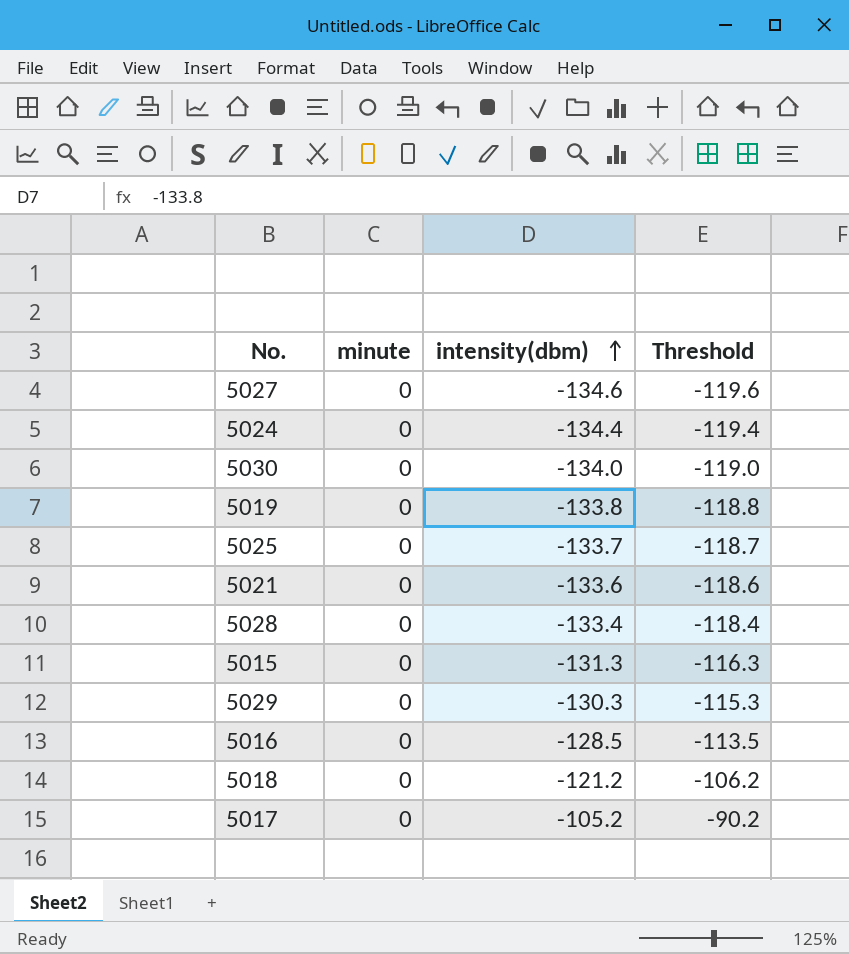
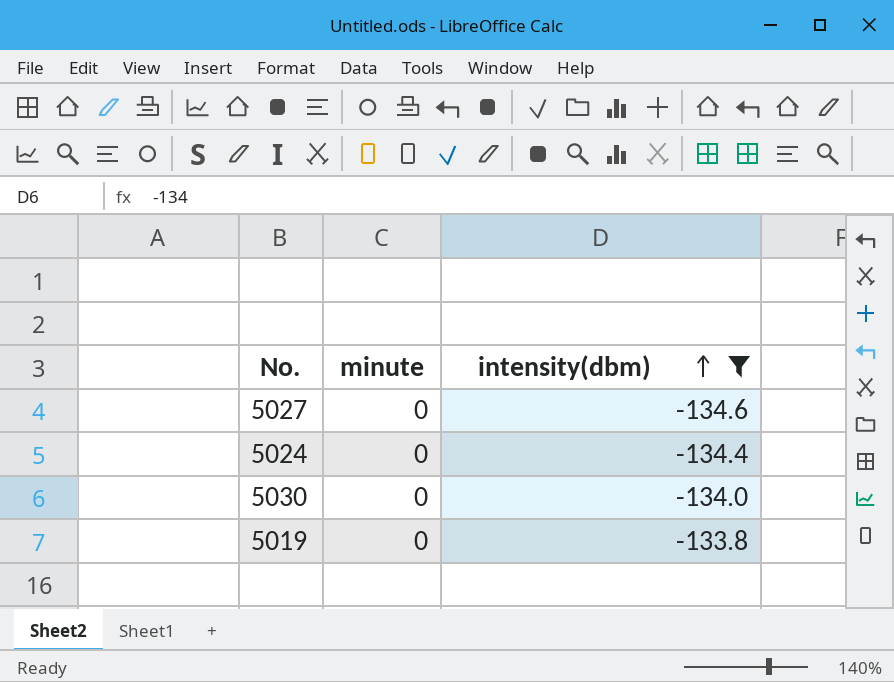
filter: none -> intensity(dbm) <= -133.8
column Threshold | formula: [intensity(dbm)] + 15 -> none

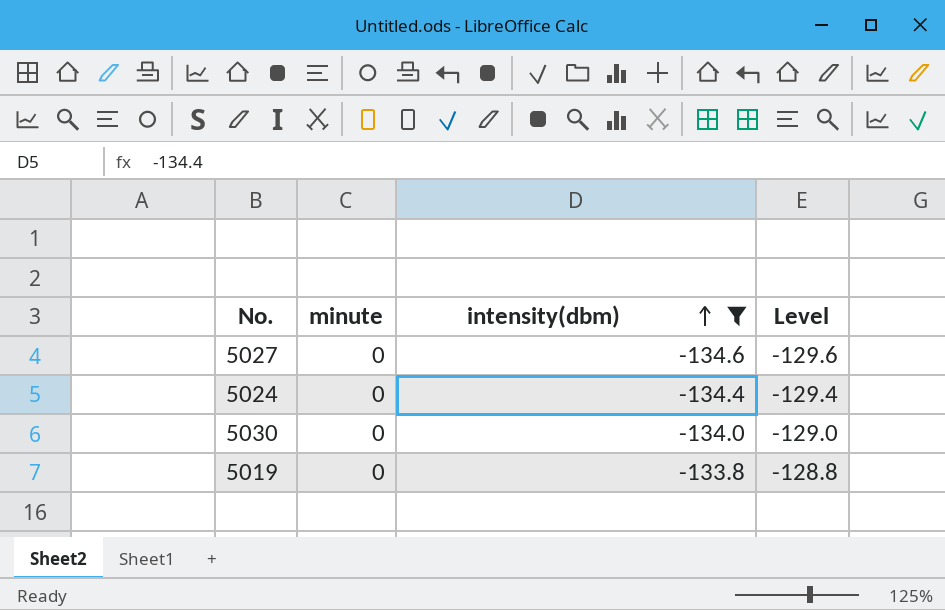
column Level | formula: none -> [intensity(dbm)] + 5

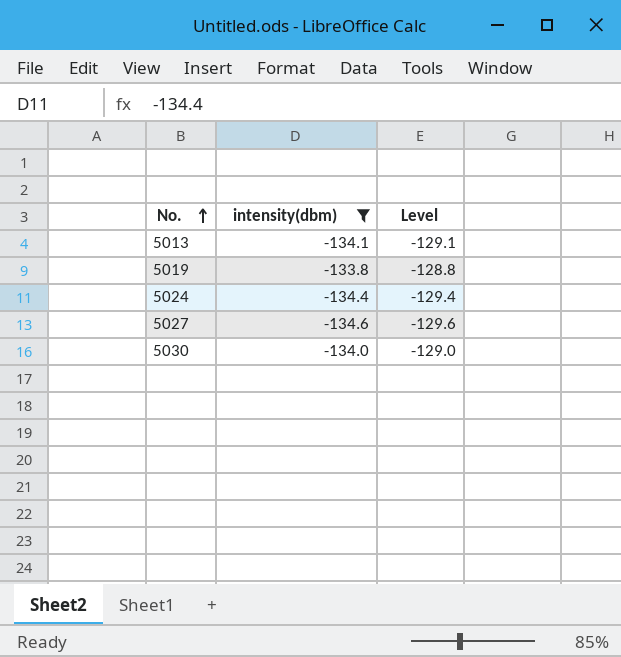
row order: intensity(dbm) ascending -> No. ascending
column minute | position: 2 -> none
row 5013: none -> -134.1 | -129.1

